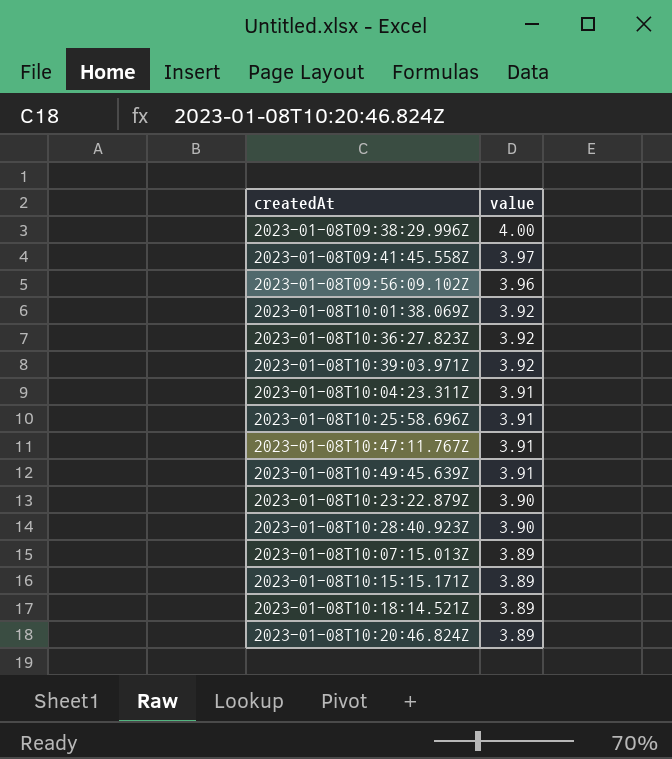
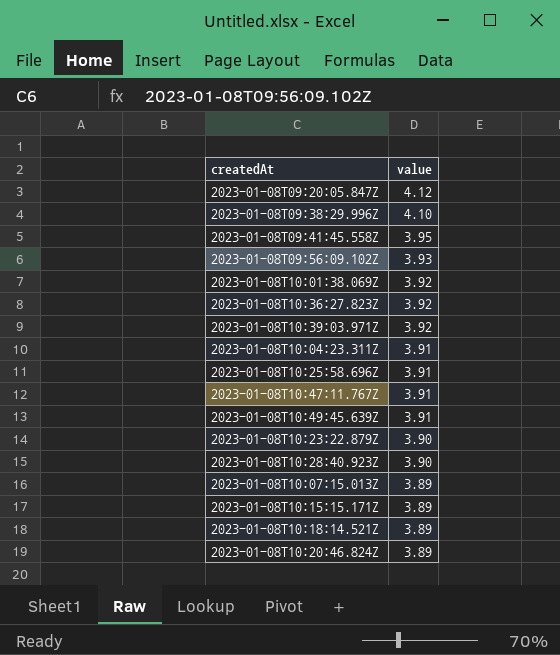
row 2023-01-08T09:20:05.847Z: none -> 4.12
2023-01-08T09:38:29.996Z | value: 4.00 -> 4.10
2023-01-08T09:41:45.558Z | value: 3.97 -> 3.95
2023-01-08T09:56:09.102Z | value: 3.96 -> 3.93

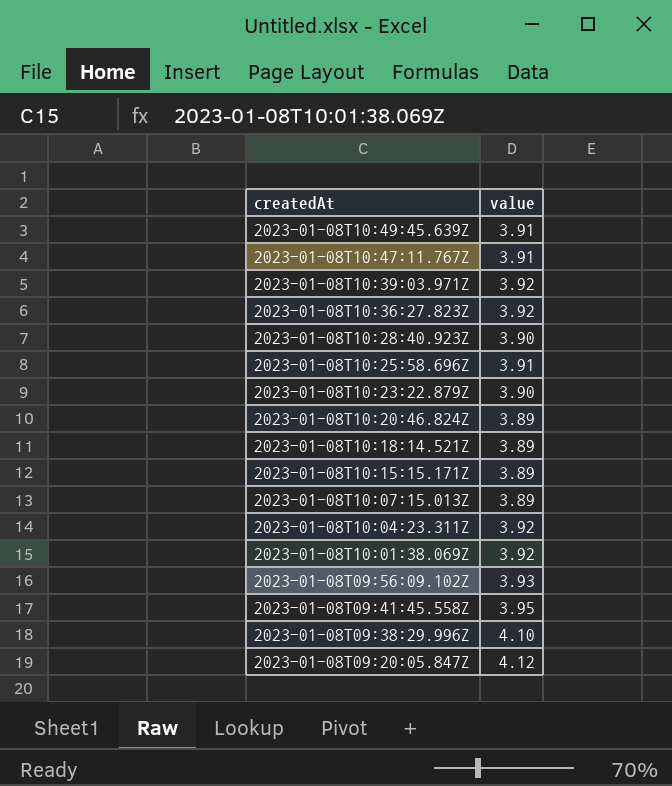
row order: value descending -> createdAt descending
2023-01-08T10:04:23.311Z | value: 3.91 -> 3.92

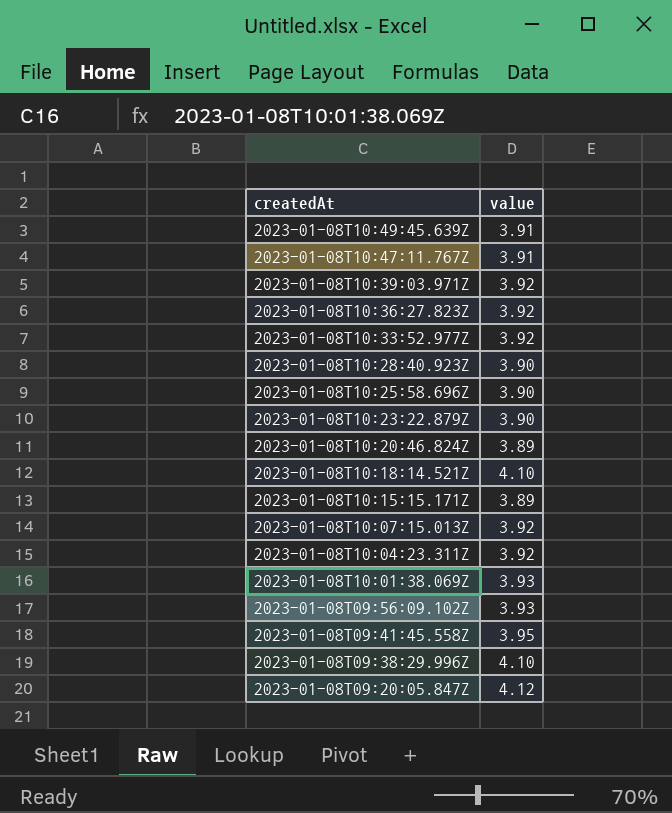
row 2023-01-08T10:33:52.977Z: none -> 3.92
2023-01-08T10:25:58.696Z | value: 3.91 -> 3.90
2023-01-08T10:18:14.521Z | value: 3.89 -> 4.10
2023-01-08T10:07:15.013Z | value: 3.89 -> 3.92
2023-01-08T10:01:38.069Z | value: 3.92 -> 3.93

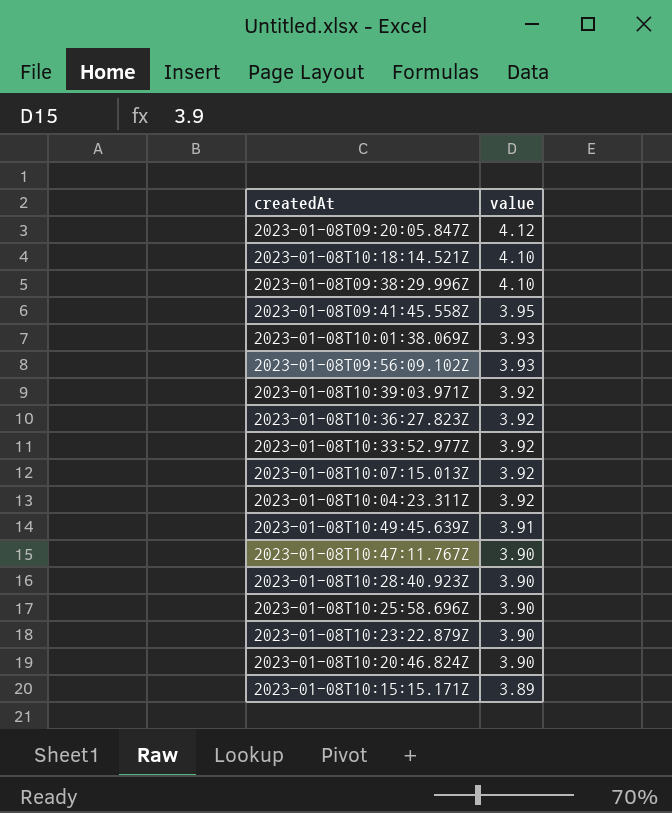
row order: createdAt descending -> value descending
2023-01-08T10:47:11.767Z | value: 3.91 -> 3.90
2023-01-08T10:20:46.824Z | value: 3.89 -> 3.90

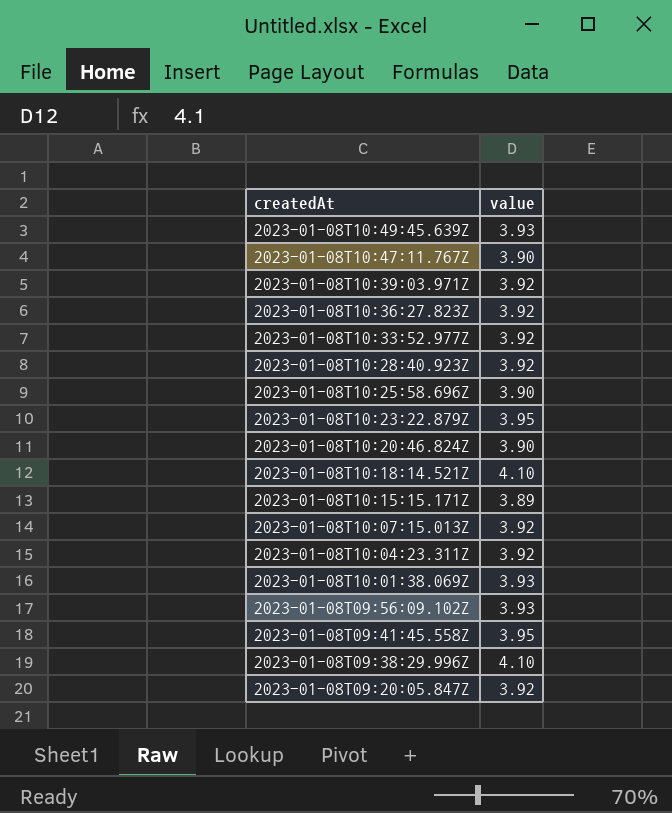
row order: value descending -> createdAt descending
2023-01-08T10:49:45.639Z | value: 3.91 -> 3.93
2023-01-08T10:28:40.923Z | value: 3.90 -> 3.92
2023-01-08T10:23:22.879Z | value: 3.90 -> 3.95
2023-01-08T09:20:05.847Z | value: 4.12 -> 3.92

